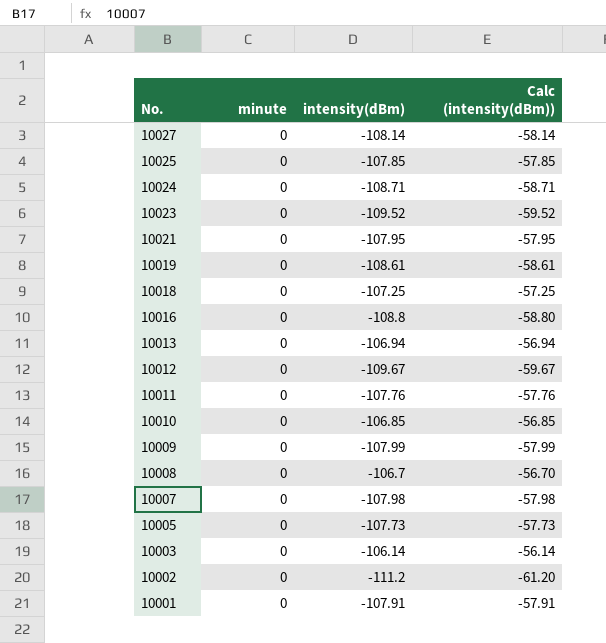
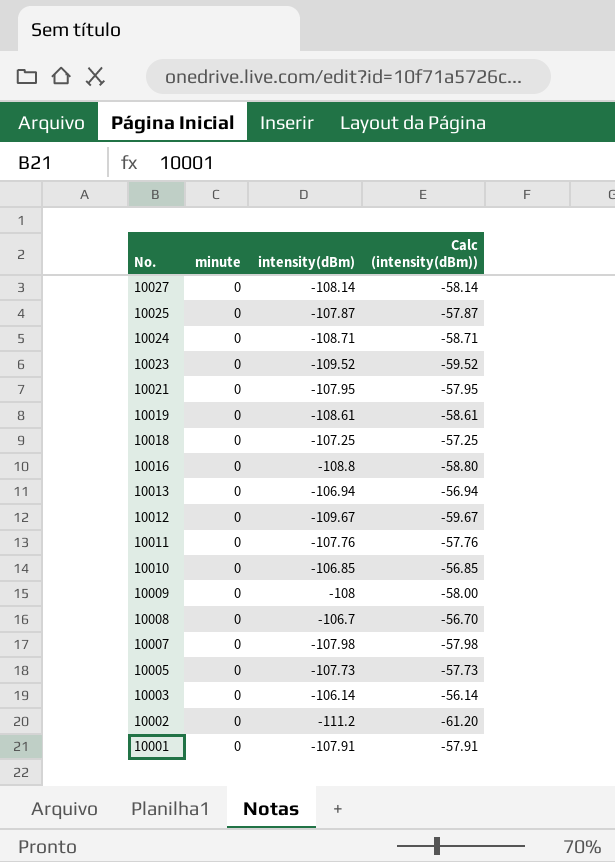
10025 | intensity(dBm): -107.85 -> -107.87
10025 | Calc (intensity(dBm)): -57.85 -> -57.87
10009 | intensity(dBm): -107.99 -> -108
10009 | Calc (intensity(dBm)): -57.99 -> -58.00

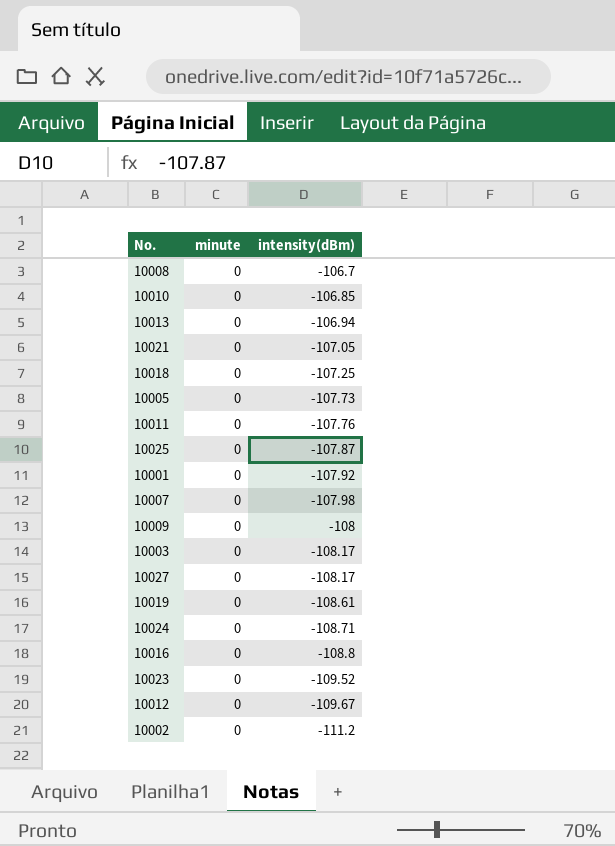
row order: No. descending -> intensity(dBm) descending
column Calc (intensity(dBm)) | formula: [intensity(dBm)] + 50 -> none
10021 | intensity(dBm): -107.95 -> -107.05
10001 | intensity(dBm): -107.91 -> -107.92
10003 | intensity(dBm): -106.14 -> -108.17
10027 | intensity(dBm): -108.14 -> -108.17

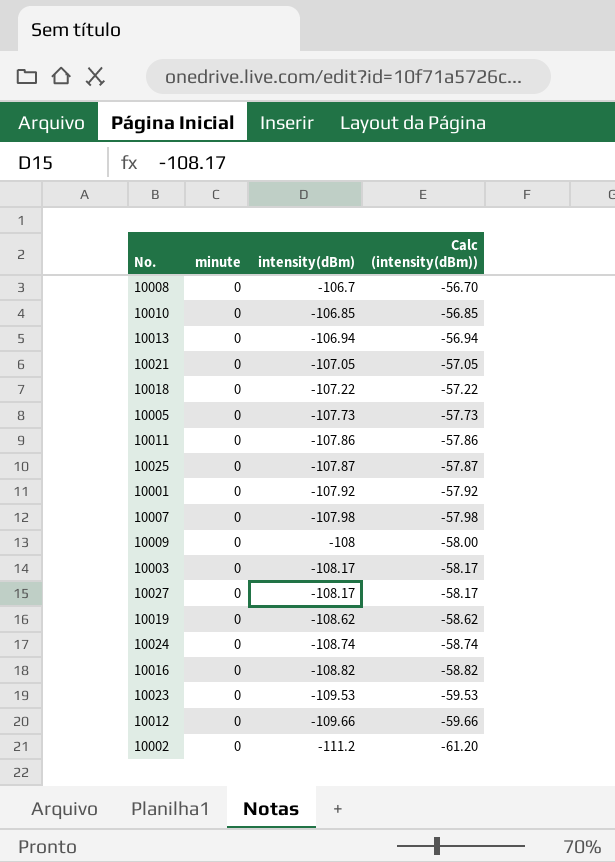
column Calc (intensity(dBm)) | formula: none -> [intensity(dBm)] + 50
10018 | intensity(dBm): -107.25 -> -107.22
10011 | intensity(dBm): -107.76 -> -107.86
10019 | intensity(dBm): -108.61 -> -108.62
10024 | intensity(dBm): -108.71 -> -108.74
10016 | intensity(dBm): -108.8 -> -108.82
10023 | intensity(dBm): -109.52 -> -109.53
10012 | intensity(dBm): -109.67 -> -109.66

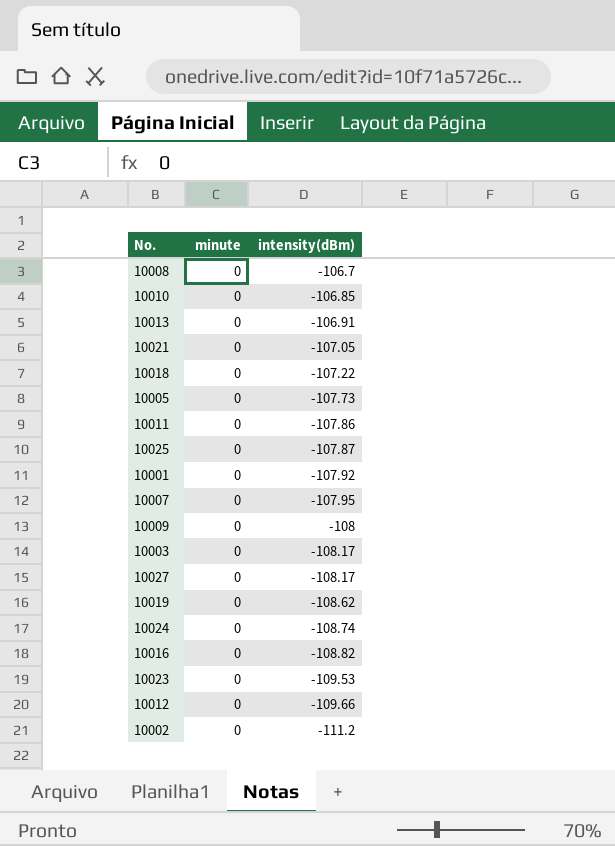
column Calc (intensity(dBm)) | formula: [intensity(dBm)] + 50 -> none
10013 | intensity(dBm): -106.94 -> -106.91
10007 | intensity(dBm): -107.98 -> -107.95

